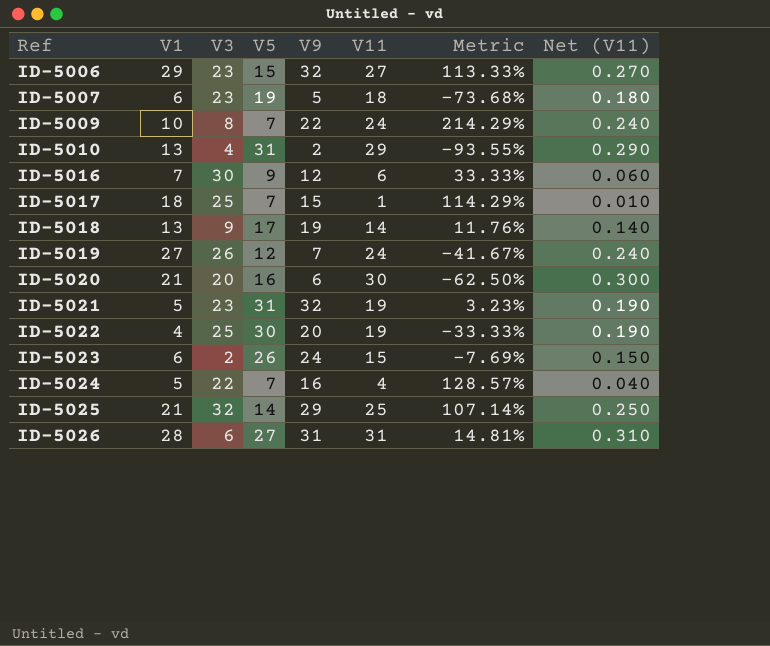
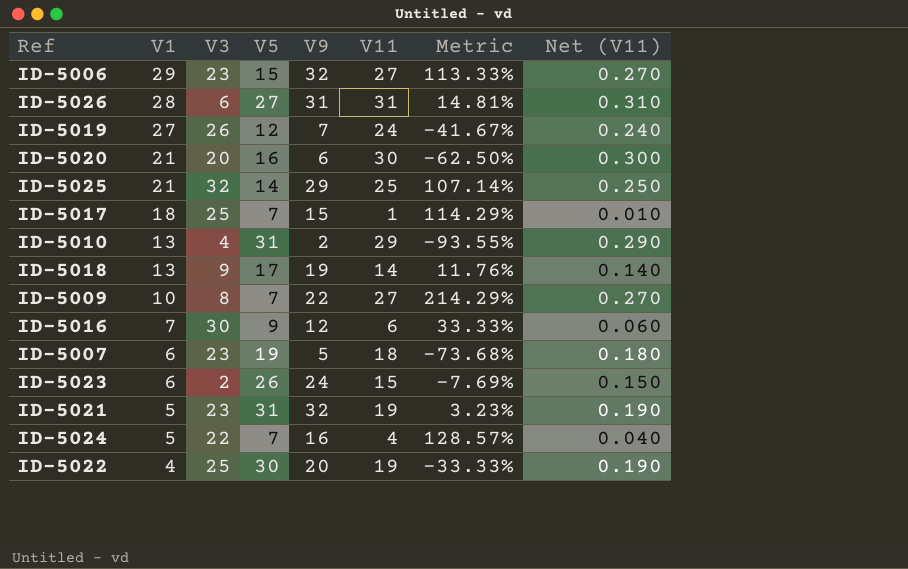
row order: Ref ascending -> V1 descending
ID-5009 | V11: 24 -> 27
ID-5009 | Net (V11): 0.240 -> 0.270

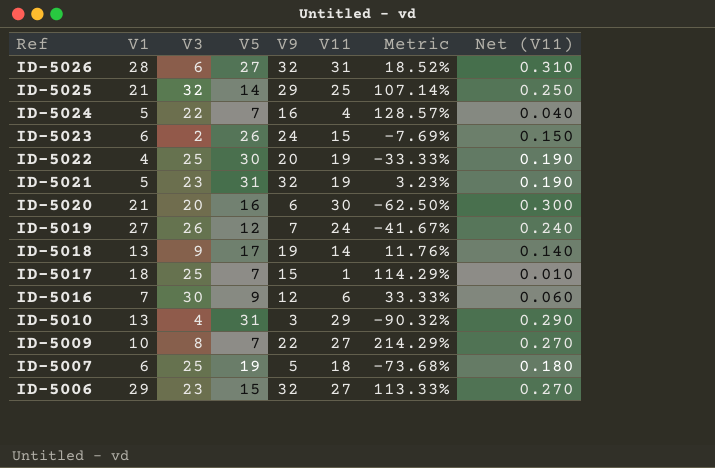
row order: V1 descending -> Ref descending
ID-5026 | V9: 31 -> 32
ID-5026 | Metric: 14.81% -> 18.52%
ID-5010 | V9: 2 -> 3
ID-5010 | Metric: -93.55% -> -90.32%
ID-5007 | V3: 23 -> 25

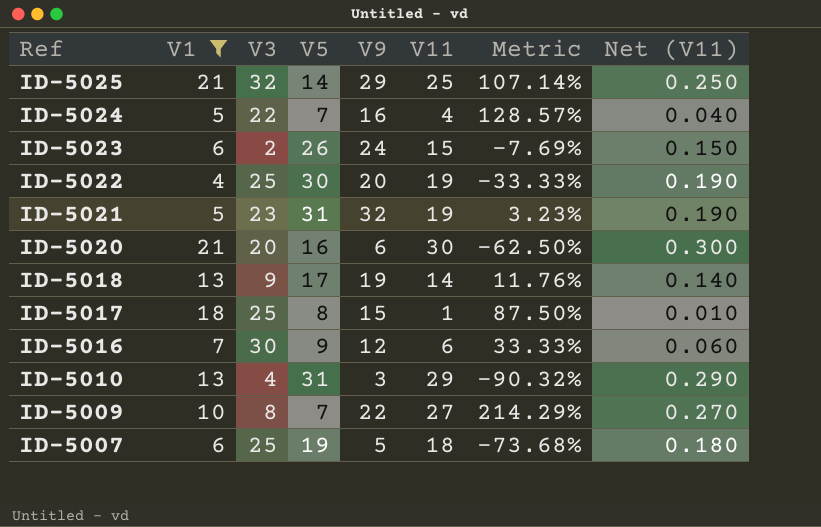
filter: none -> V1 <= 21
ID-5017 | V5: 7 -> 8
ID-5017 | Metric: 114.29% -> 87.50%

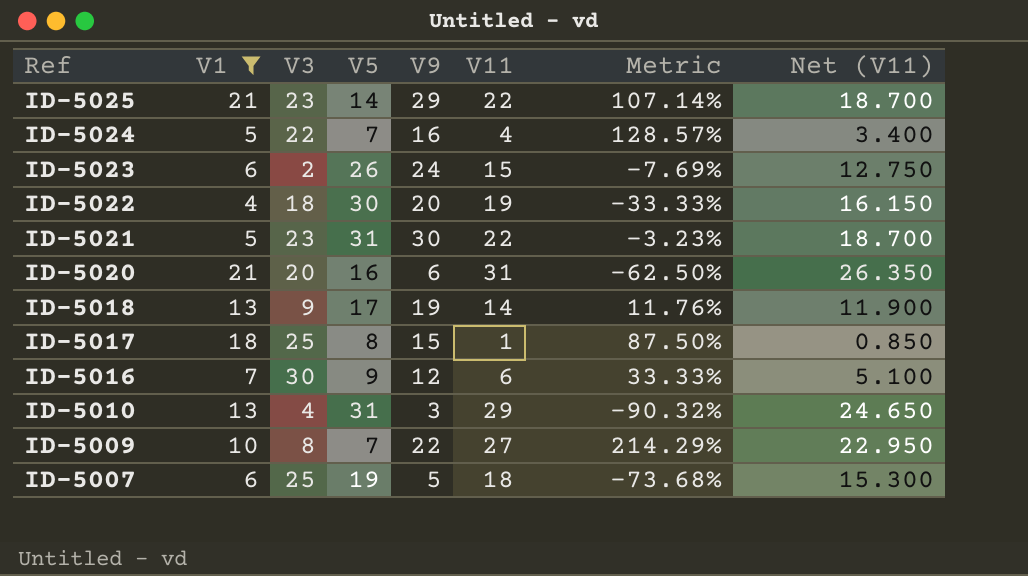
column Net (V11) | formula: [V11] * 0.01 -> [V11] * 0.85
ID-5025 | V3: 32 -> 23
ID-5025 | V11: 25 -> 22
ID-5022 | V3: 25 -> 18
ID-5021 | V9: 32 -> 30
ID-5021 | V11: 19 -> 22
ID-5021 | Metric: 3.23% -> -3.23%
ID-5020 | V11: 30 -> 31

